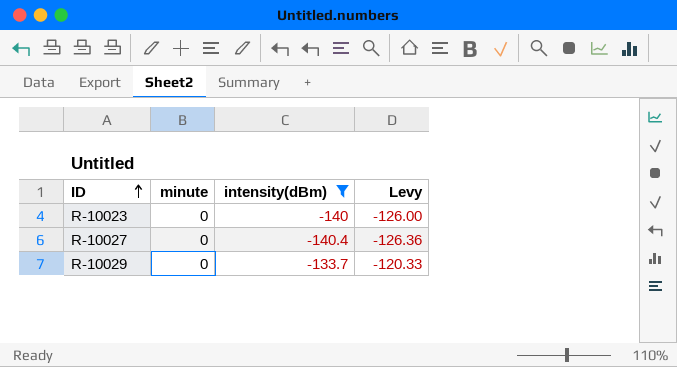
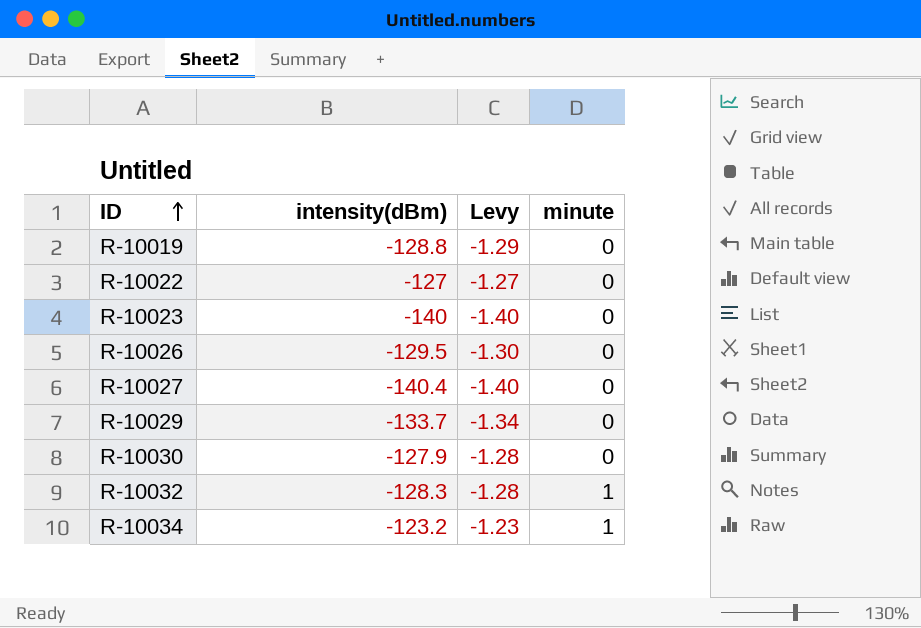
filter: intensity(dBm) <= -133.7 -> none
column Levy | formula: [intensity(dBm)] * 0.9 -> [intensity(dBm)] * 0.01
column minute | position: 2 -> 4

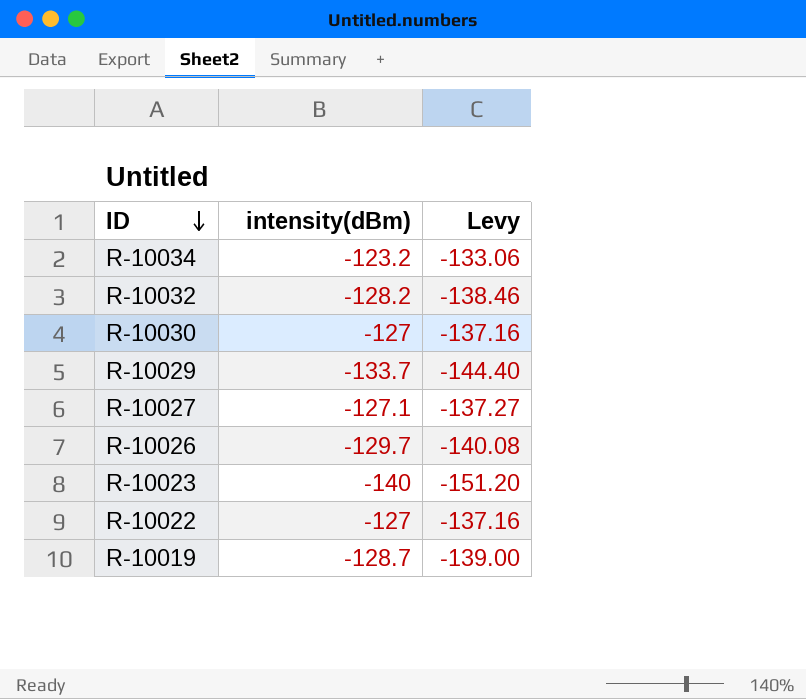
row order: ID ascending -> ID descending
column minute | position: 4 -> none
column Levy | formula: [intensity(dBm)] * 0.01 -> [intensity(dBm)] * 1.08
R-10032 | intensity(dBm): -128.3 -> -128.2
R-10030 | intensity(dBm): -127.9 -> -127
R-10027 | intensity(dBm): -140.4 -> -127.1
R-10026 | intensity(dBm): -129.5 -> -129.7
R-10019 | intensity(dBm): -128.8 -> -128.7

